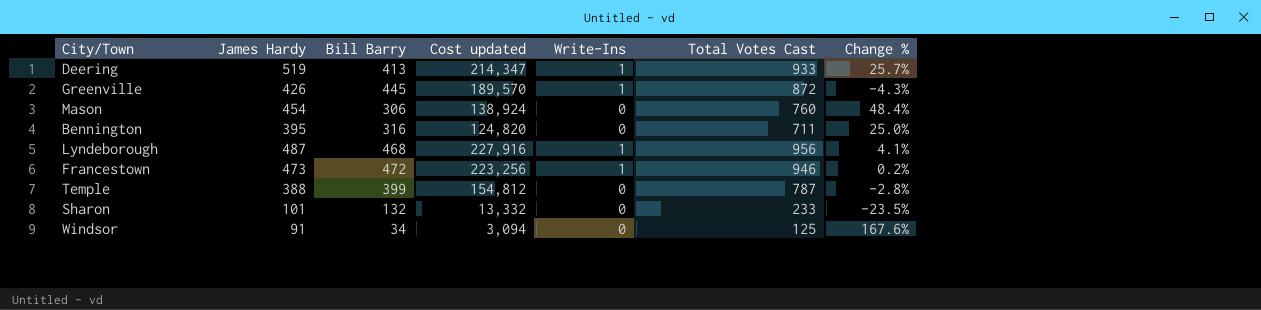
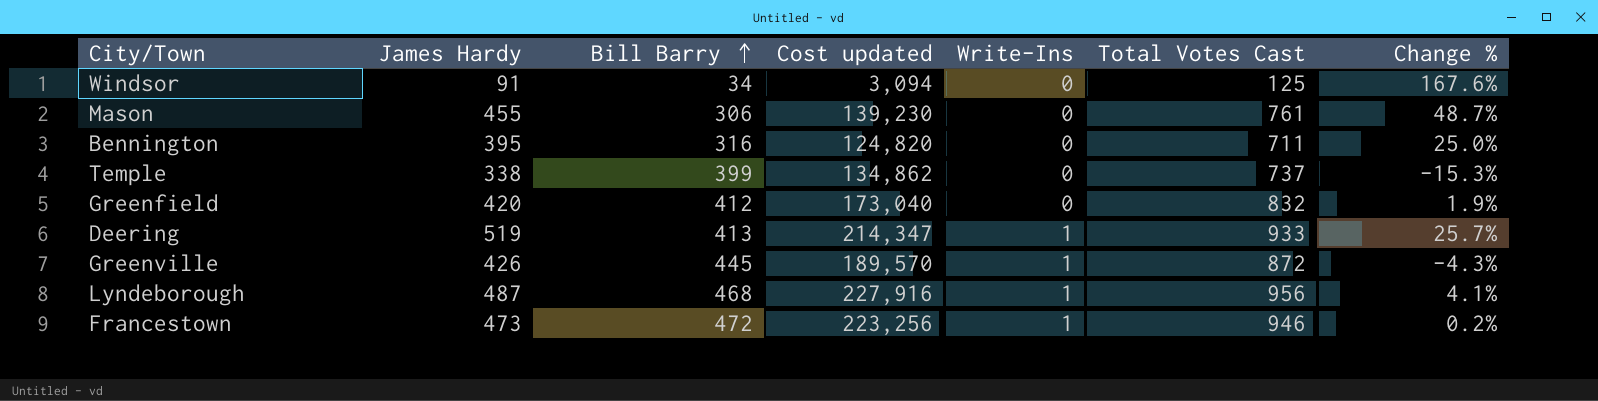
row order: none -> Bill Barry ascending
row Sharon: 101 | 132 | 13,332 | 0 | 233 | -23.5% -> none
Mason | James Hardy: 454 -> 455
Mason | Cost updated: 138,924 -> 139,230
Mason | Total Votes Cast: 760 -> 761
Mason | Change %: 48.4% -> 48.7%
Temple | James Hardy: 388 -> 338
Temple | Cost updated: 154,812 -> 134,862
Temple | Total Votes Cast: 787 -> 737
Temple | Change %: -2.8% -> -15.3%
row Greenfield: none -> 420 | 412 | 173,040 | 0 | 832 | 1.9%

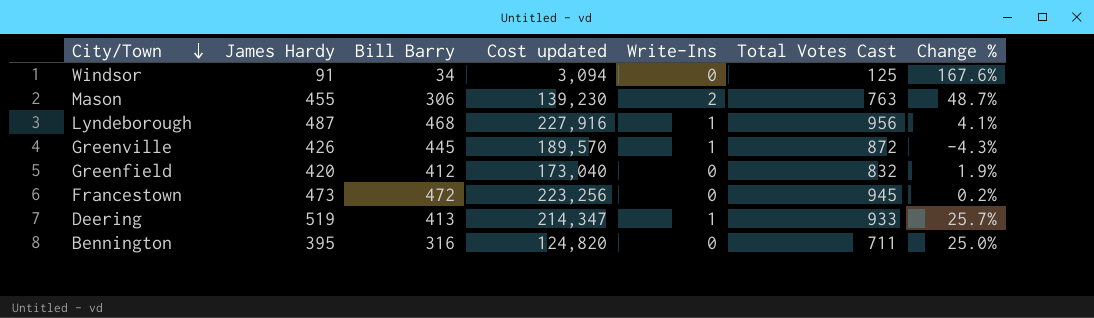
row order: Bill Barry ascending -> City/Town descending
row Temple: 338 | 399 | 134,862 | 0 | 737 | -15.3% -> none
Mason | Write-Ins: 0 -> 2
Mason | Total Votes Cast: 761 -> 763
Francestown | Write-Ins: 1 -> 0
Francestown | Total Votes Cast: 946 -> 945

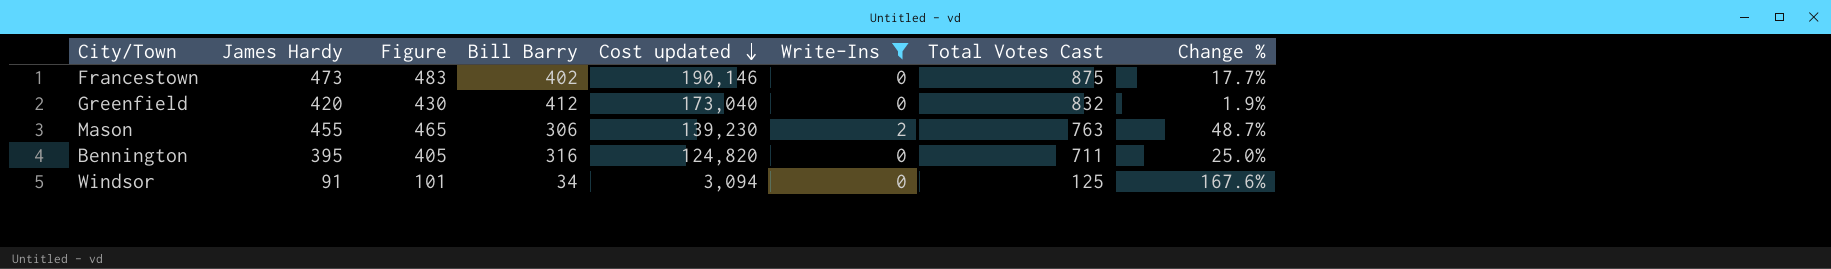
filter: none -> Write-Ins != 1
row order: City/Town descending -> Cost updated descending
column Figure | formula: none -> [James Hardy] + 10
Francestown | Bill Barry: 472 -> 402
Francestown | Cost updated: 223,256 -> 190,146
Francestown | Total Votes Cast: 945 -> 875
Francestown | Change %: 0.2% -> 17.7%

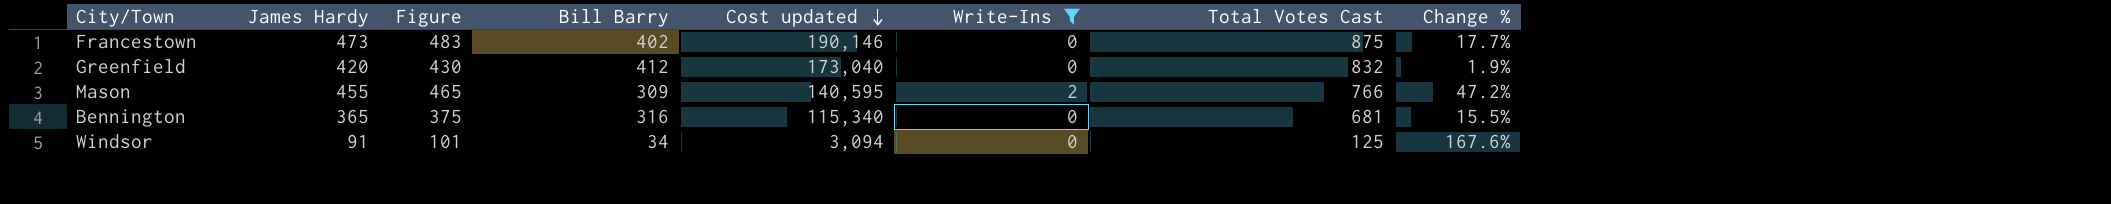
Mason | Bill Barry: 306 -> 309
Mason | Cost updated: 139,230 -> 140,595
Mason | Total Votes Cast: 763 -> 766
Mason | Change %: 48.7% -> 47.2%
Bennington | James Hardy: 395 -> 365
Bennington | Figure: 405 -> 375
Bennington | Cost updated: 124,820 -> 115,340
Bennington | Total Votes Cast: 711 -> 681
Bennington | Change %: 25.0% -> 15.5%

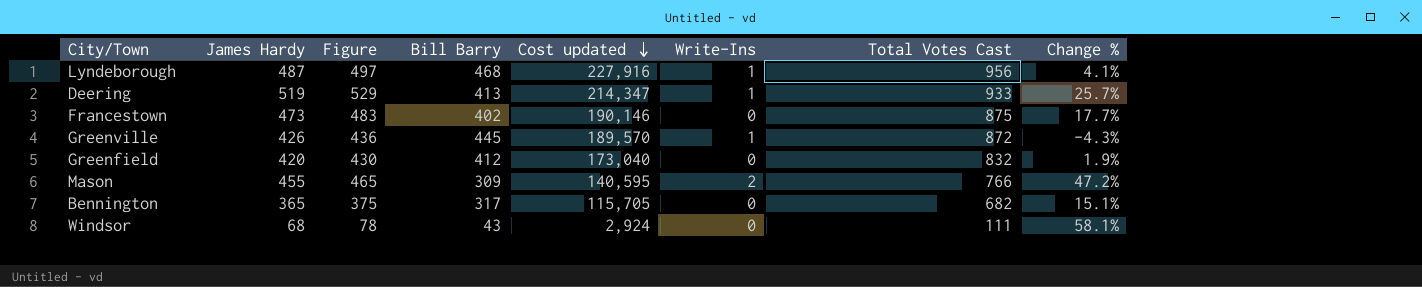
filter: Write-Ins != 1 -> none
Bennington | Bill Barry: 316 -> 317
Bennington | Cost updated: 115,340 -> 115,705
Bennington | Total Votes Cast: 681 -> 682
Bennington | Change %: 15.5% -> 15.1%
Windsor | James Hardy: 91 -> 68
Windsor | Figure: 101 -> 78
Windsor | Bill Barry: 34 -> 43
Windsor | Cost updated: 3,094 -> 2,924
Windsor | Total Votes Cast: 125 -> 111
Windsor | Change %: 167.6% -> 58.1%

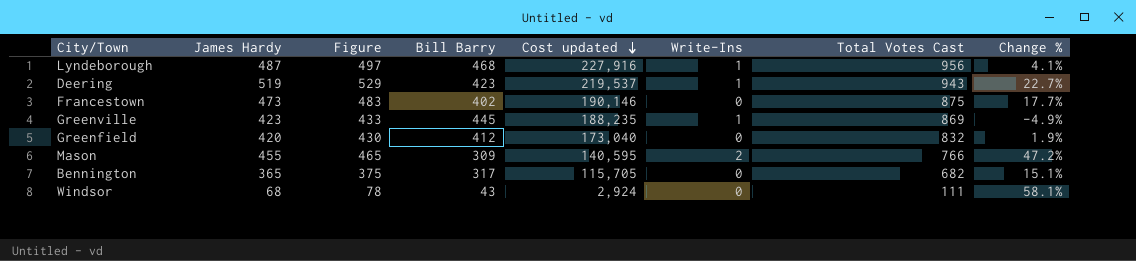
Deering | Bill Barry: 413 -> 423
Deering | Cost updated: 214,347 -> 219,537
Deering | Total Votes Cast: 933 -> 943
Deering | Change %: 25.7% -> 22.7%
Greenville | James Hardy: 426 -> 423
Greenville | Figure: 436 -> 433
Greenville | Cost updated: 189,570 -> 188,235
Greenville | Total Votes Cast: 872 -> 869
Greenville | Change %: -4.3% -> -4.9%

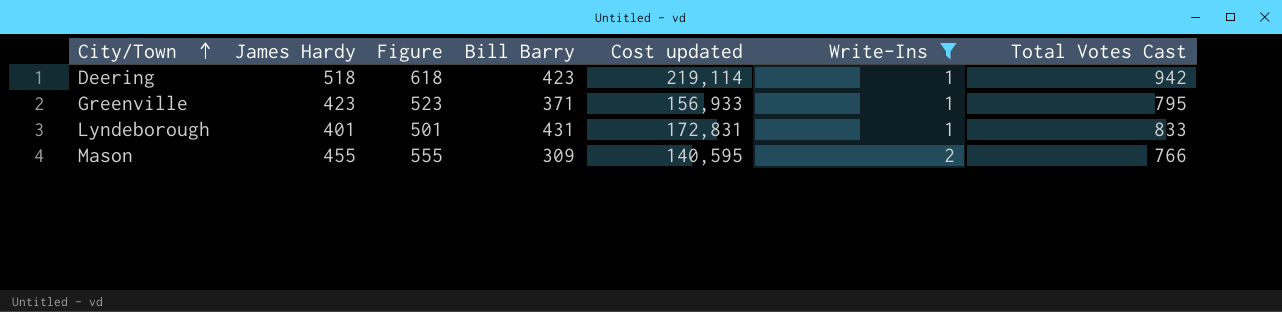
filter: none -> Write-Ins != 0
row order: Cost updated descending -> City/Town ascending
column Change % | formula: ([James Hardy] - [Bill Barry]) / [Bill Barry] -> none
column Figure | formula: [James Hardy] + 10 -> [James Hardy] + 100
Deering | James Hardy: 519 -> 518
Deering | Cost updated: 219,537 -> 219,114
Deering | Total Votes Cast: 943 -> 942
Greenville | Bill Barry: 445 -> 371
Greenville | Cost updated: 188,235 -> 156,933
Greenville | Total Votes Cast: 869 -> 795
Lyndeborough | James Hardy: 487 -> 401
Lyndeborough | Bill Barry: 468 -> 431
Lyndeborough | Cost updated: 227,916 -> 172,831
Lyndeborough | Total Votes Cast: 956 -> 833

